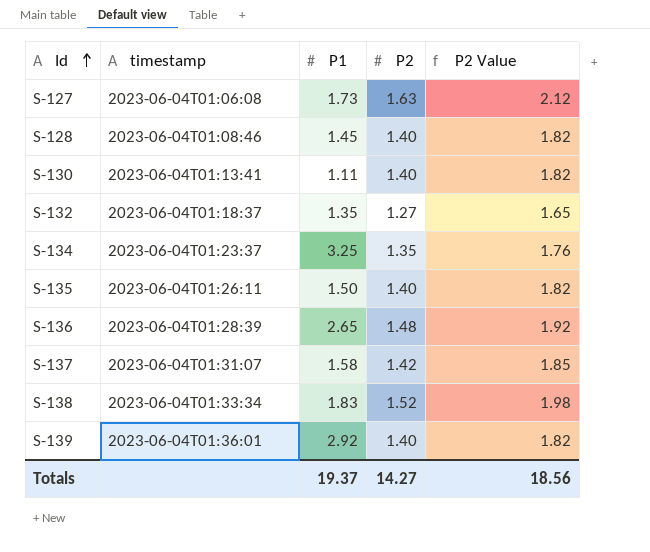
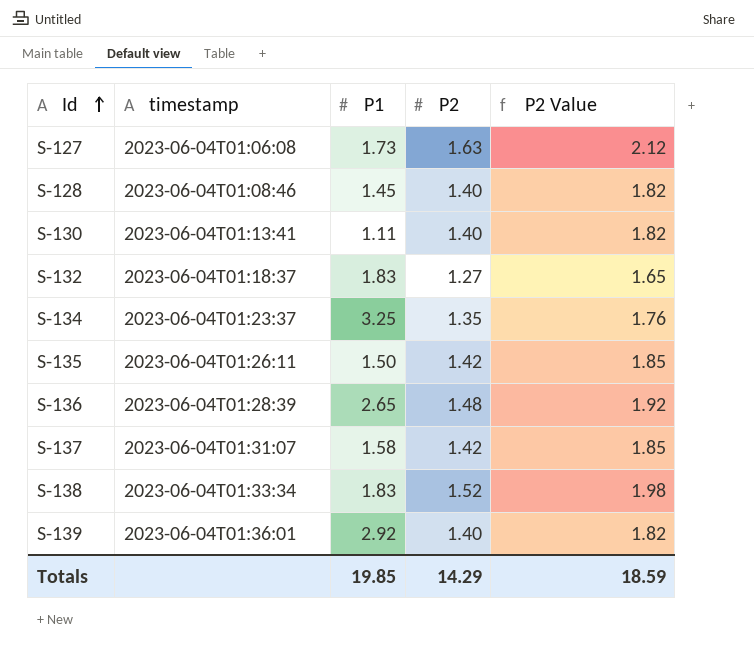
S-132 | P1: 1.35 -> 1.83
S-135 | P2: 1.40 -> 1.42
S-135 | P2 Value: 1.82 -> 1.85
Totals | P1: 19.37 -> 19.85
Totals | P2: 14.27 -> 14.29
Totals | P2 Value: 18.56 -> 18.59

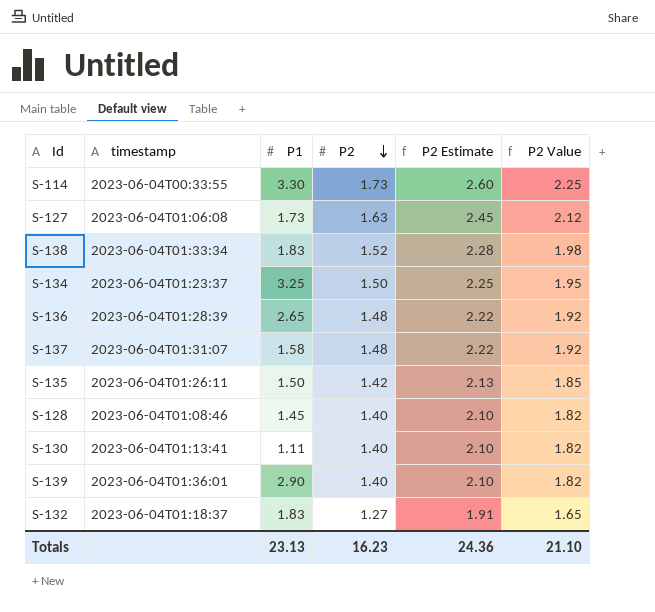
row order: Id ascending -> P2 descending
column P2 Estimate | formula: none -> [P2] * 1.5
row S-114: none -> 2023-06-04T00:33:55 | 3.30 | 1.73 | 2.60 | 2.25
S-134 | P2: 1.35 -> 1.50
S-134 | P2 Value: 1.76 -> 1.95
S-137 | P2: 1.42 -> 1.48
S-137 | P2 Value: 1.85 -> 1.92
S-139 | P1: 2.92 -> 2.90
Totals | P1: 19.85 -> 23.13
Totals | P2: 14.29 -> 16.23
Totals | P2 Value: 18.59 -> 21.10

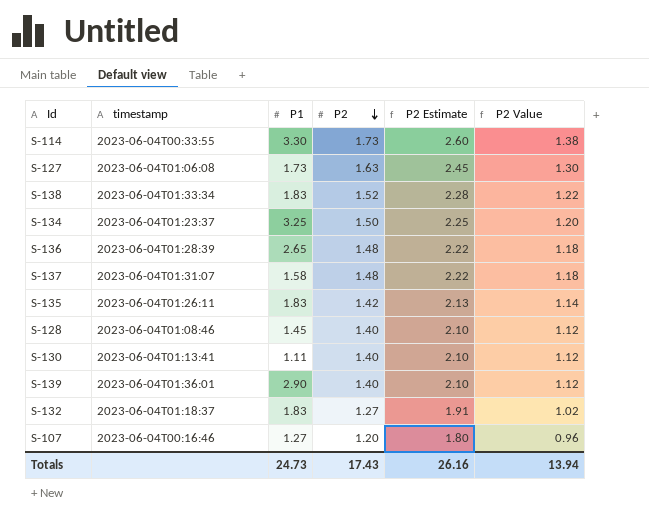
column P2 Value | formula: [P2] * 1.3 -> [P2] * 0.8
S-135 | P1: 1.50 -> 1.83
row S-107: none -> 2023-06-04T00:16:46 | 1.27 | 1.20 | 1.80 | 0.96
Totals | P1: 23.13 -> 24.73
Totals | P2: 16.23 -> 17.43
Totals | P2 Estimate: 24.36 -> 26.16
Totals | P2 Value: 21.10 -> 13.94

